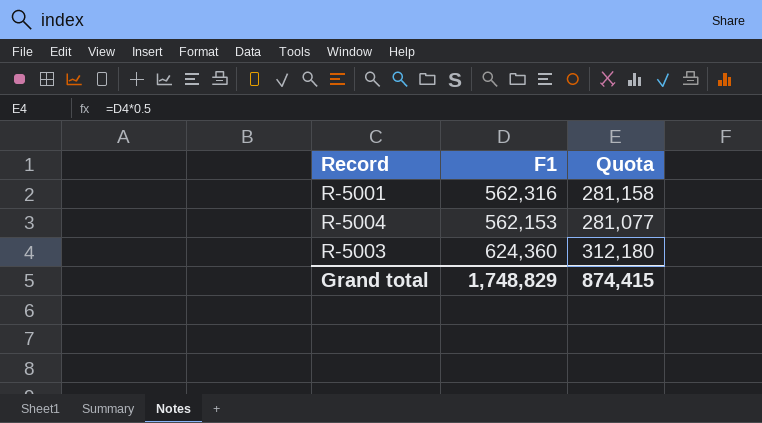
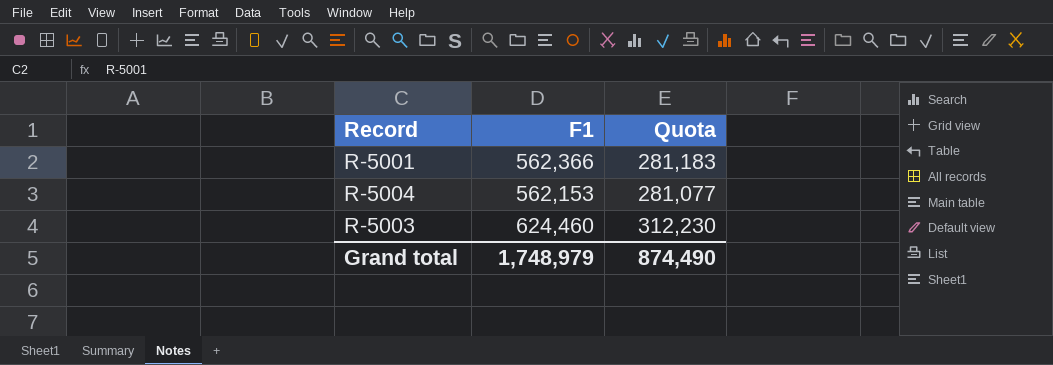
R-5001 | F1: 562,316 -> 562,366
R-5001 | Quota: 281,158 -> 281,183
R-5003 | F1: 624,360 -> 624,460
R-5003 | Quota: 312,180 -> 312,230
Grand total | F1: 1,748,829 -> 1,748,979
Grand total | Quota: 874,415 -> 874,490

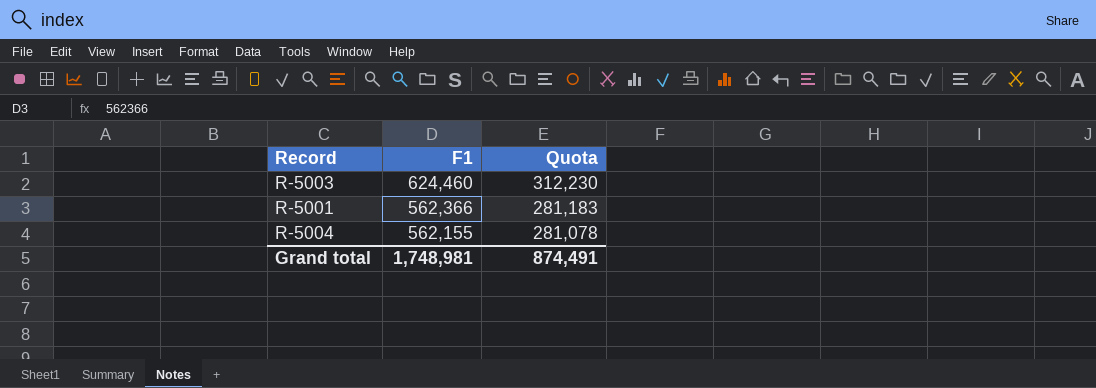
row order: none -> F1 descending
R-5004 | F1: 562,153 -> 562,155
R-5004 | Quota: 281,077 -> 281,078
Grand total | F1: 1,748,979 -> 1,748,981
Grand total | Quota: 874,490 -> 874,491

